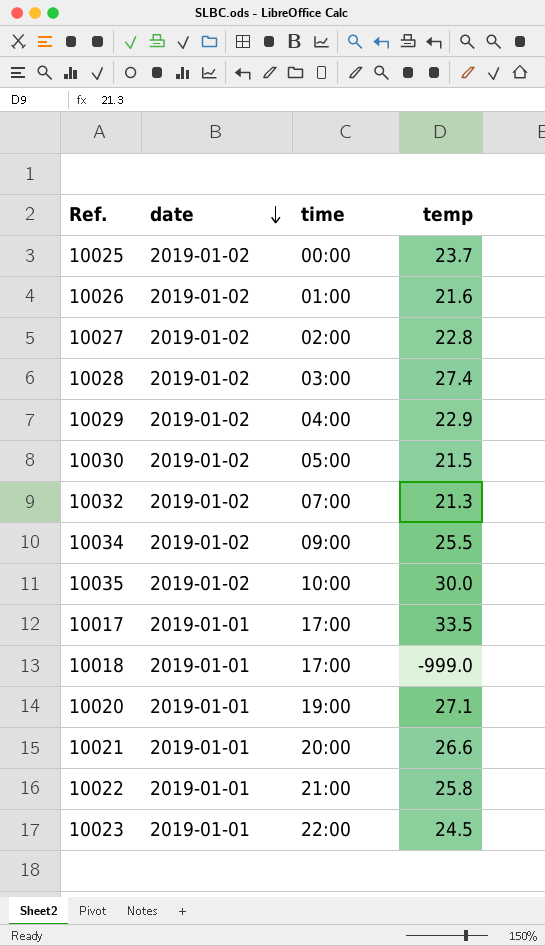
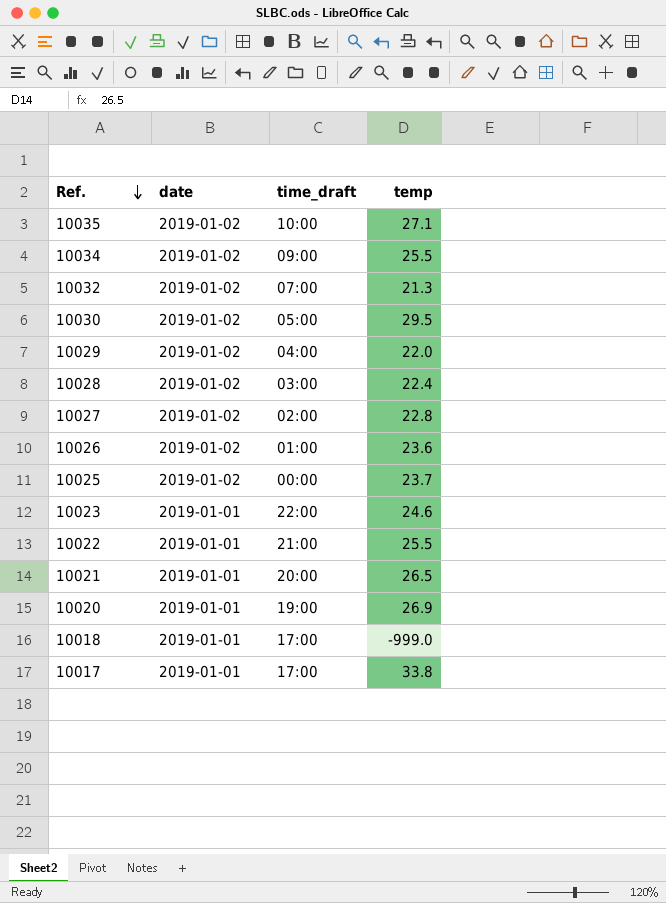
row order: date descending -> Ref. descending
column name: time -> time_draft
10035 | temp: 30.0 -> 27.1
10030 | temp: 21.5 -> 29.5
10029 | temp: 22.9 -> 22.0
10028 | temp: 27.4 -> 22.4
10026 | temp: 21.6 -> 23.6
10023 | temp: 24.5 -> 24.6
10022 | temp: 25.8 -> 25.5
10021 | temp: 26.6 -> 26.5
10020 | temp: 27.1 -> 26.9
10017 | temp: 33.5 -> 33.8

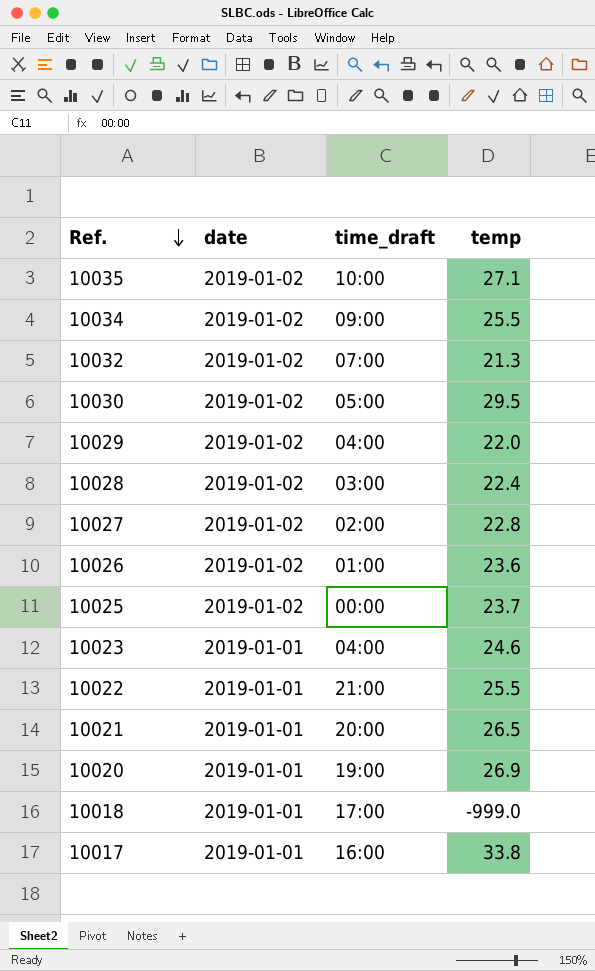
10023 | time_draft: 22:00 -> 04:00
10017 | time_draft: 17:00 -> 16:00

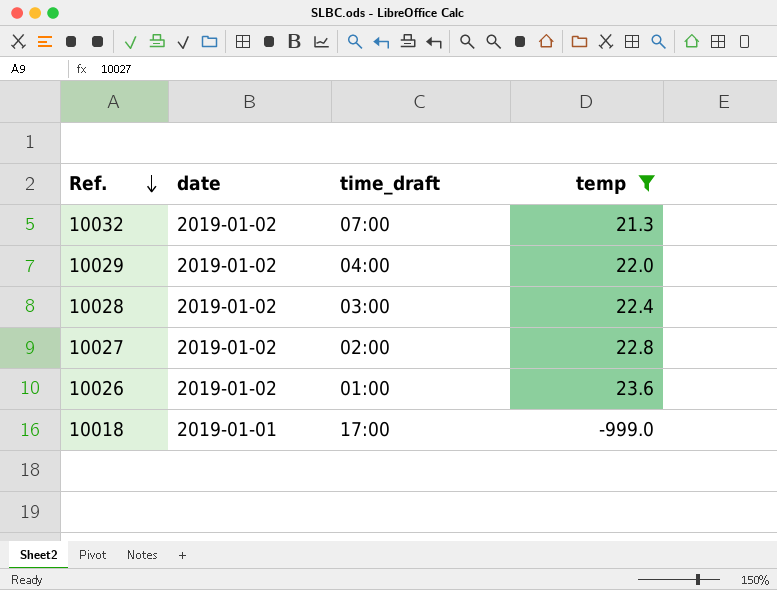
filter: none -> temp <= 23.6

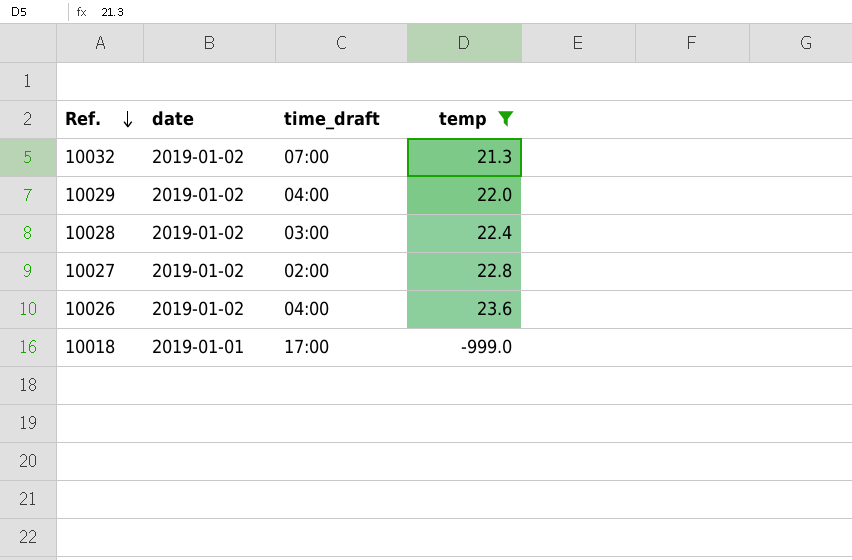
10026 | time_draft: 01:00 -> 04:00

